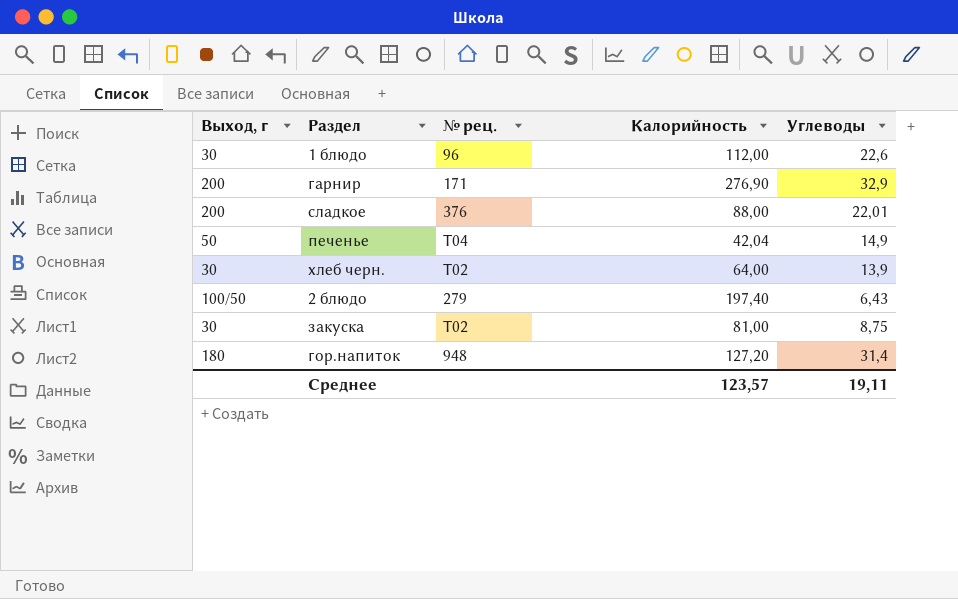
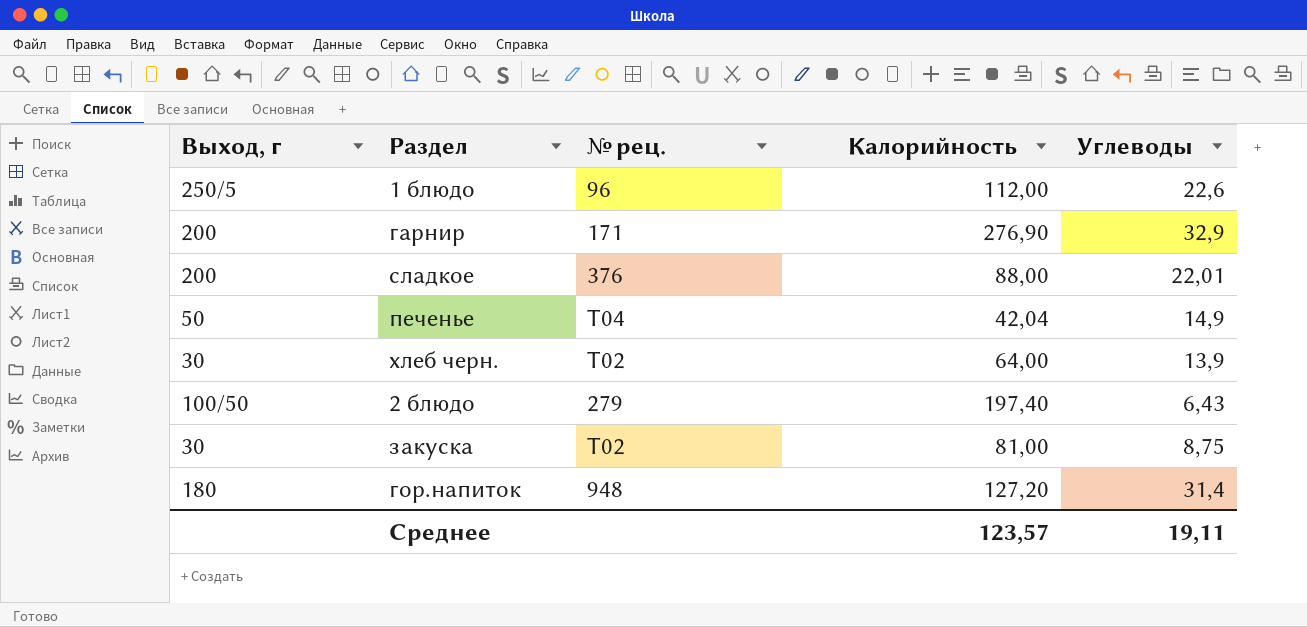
1 блюдо | Выход, г: 30 -> 250/5

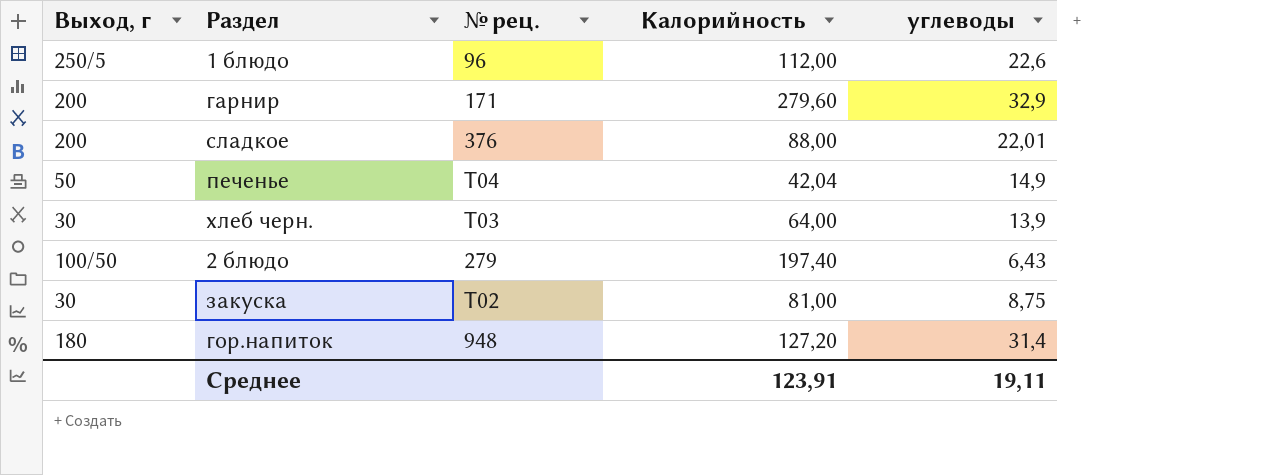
column name: Углеводы -> углеводы
гарнир | Калорийность: 276,90 -> 279,60
хлеб черн. | № рец.: Т02 -> Т03
Среднее | Калорийность: 123,57 -> 123,91

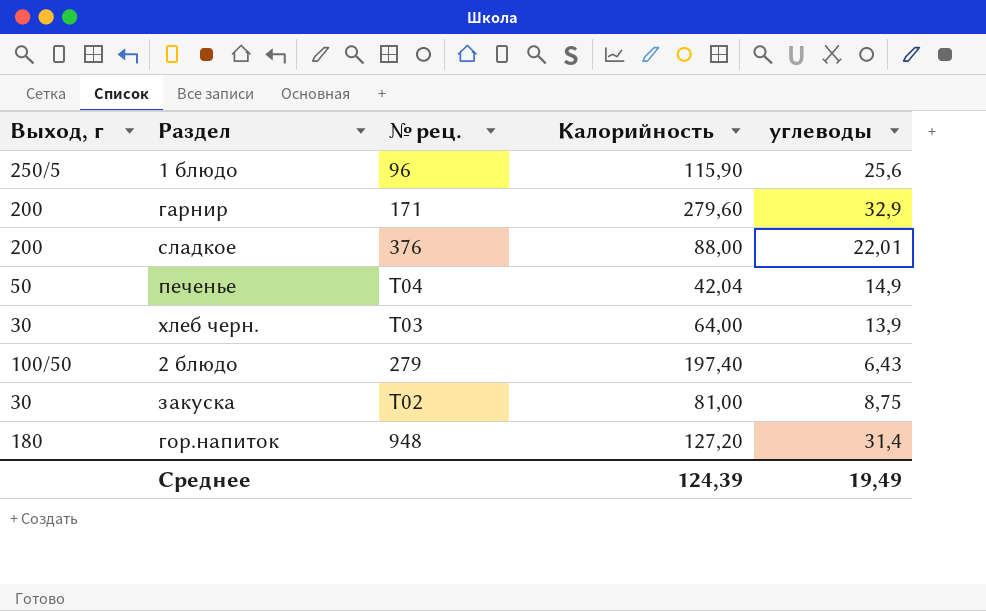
1 блюдо | Калорийность: 112,00 -> 115,90
1 блюдо | углеводы: 22,6 -> 25,6
Среднее | Калорийность: 123,91 -> 124,39
Среднее | углеводы: 19,11 -> 19,49

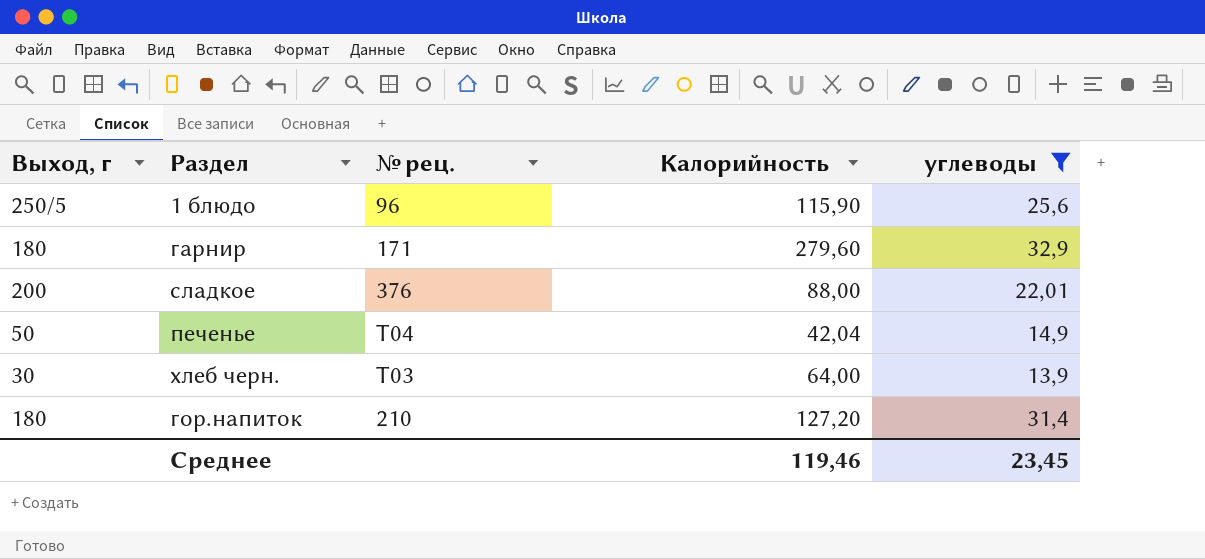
filter: none -> углеводы >= 13,9
гарнир | Выход, г: 200 -> 180
гор.напиток | № рец.: 948 -> 210
Среднее | Калорийность: 124,39 -> 119,46
Среднее | углеводы: 19,49 -> 23,45

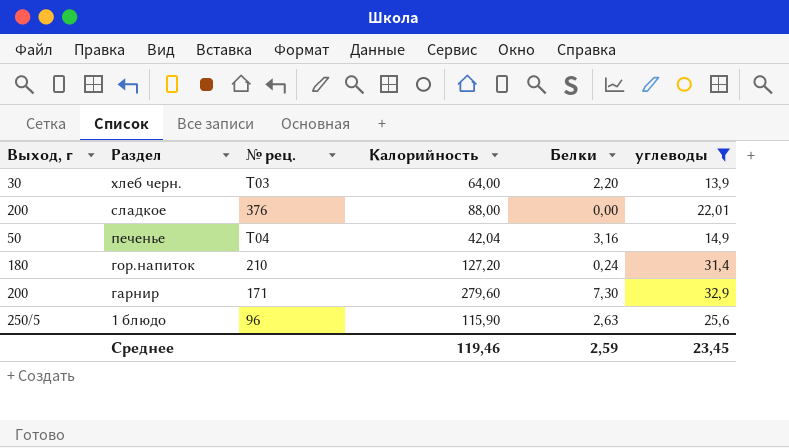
row order: none -> Раздел descending
column Белки | position: none -> 5
гарнир | Выход, г: 180 -> 200

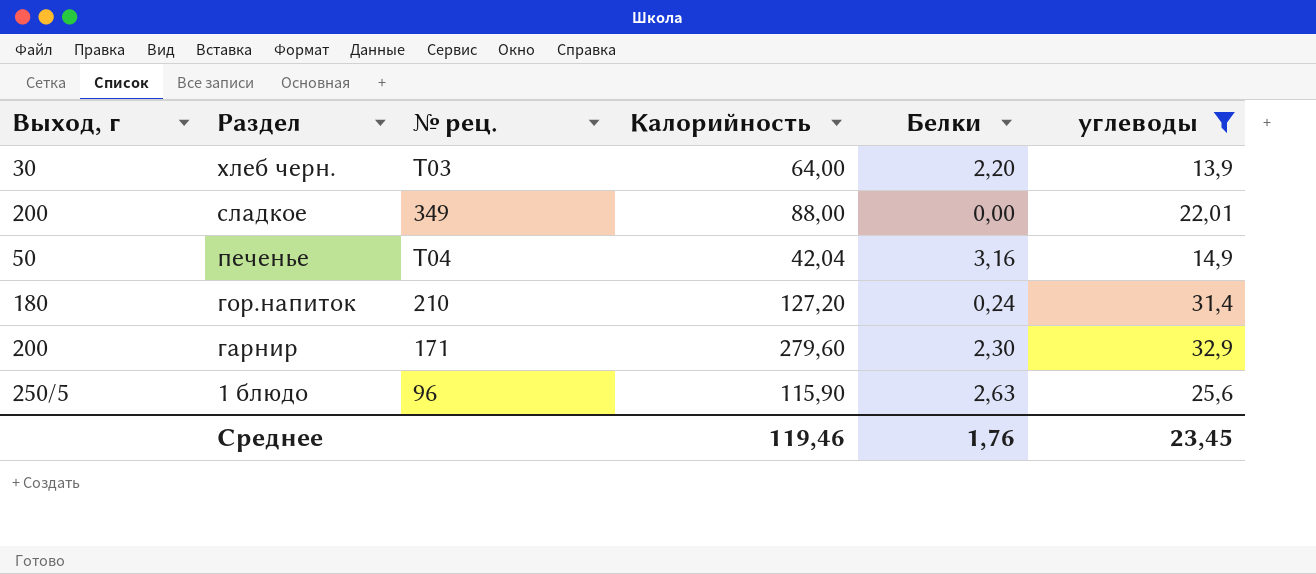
сладкое | № рец.: 376 -> 349
гарнир | Белки: 7,30 -> 2,30
Среднее | Белки: 2,59 -> 1,76

